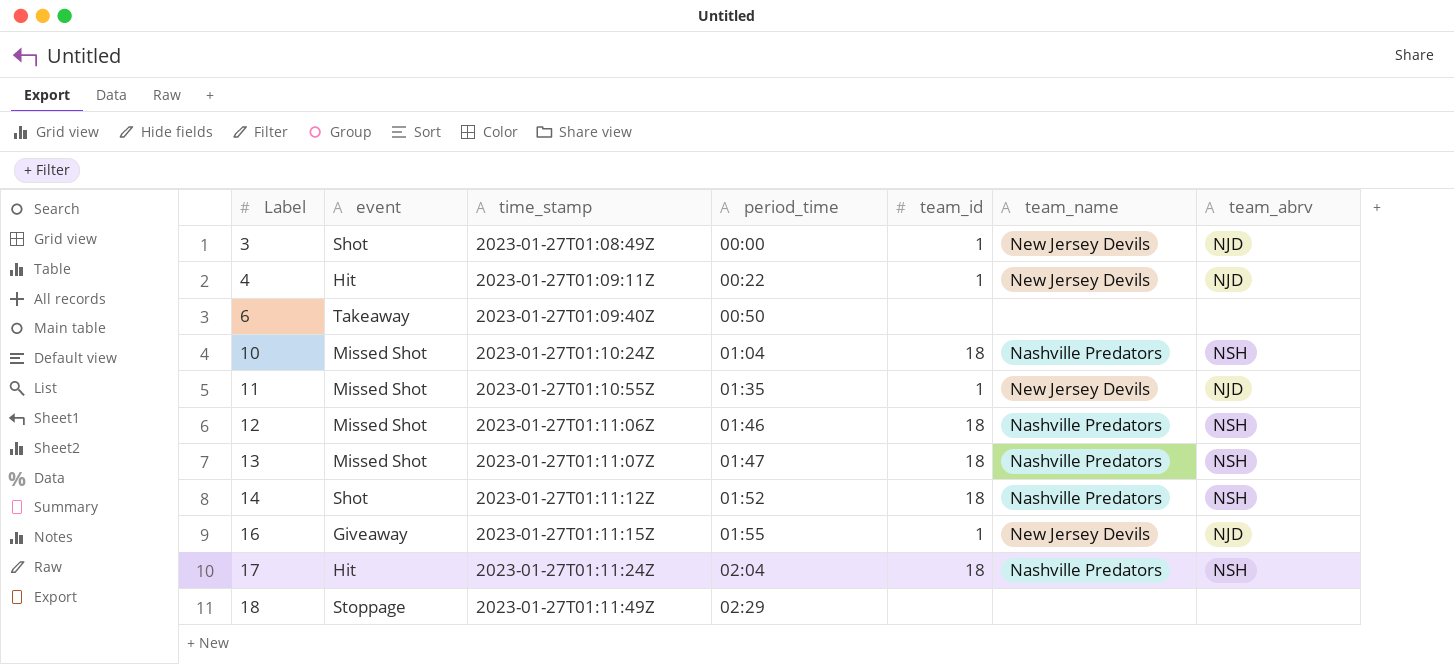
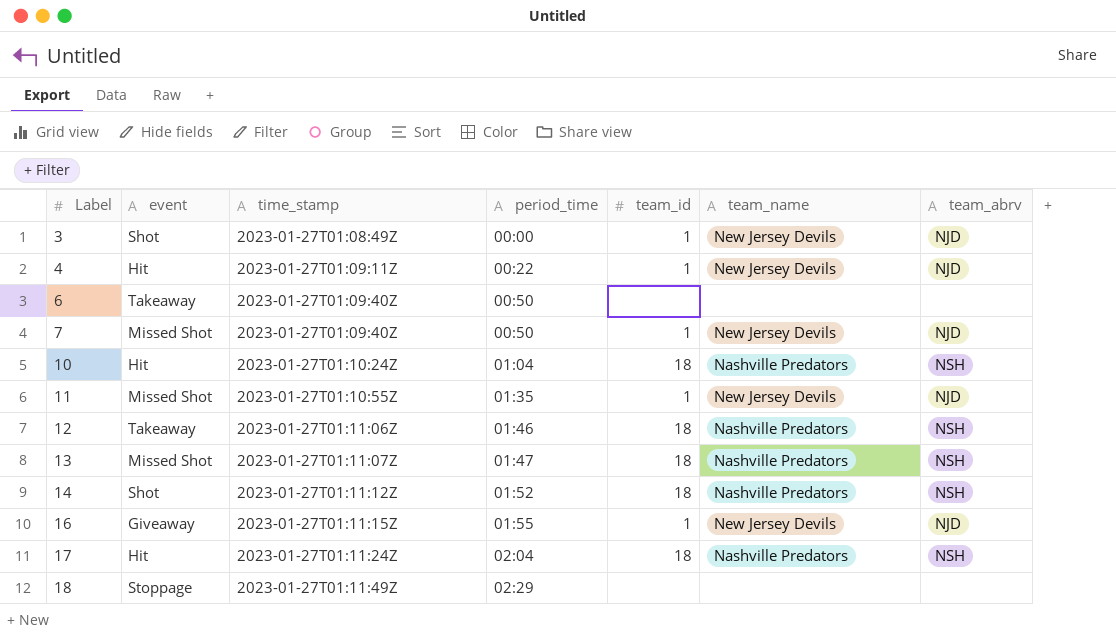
row 7: none -> Missed Shot | 2023-01-27T01:09:40Z | 00:50 | 1 | New Jersey Devils | NJD
10 | event: Missed Shot -> Hit
12 | event: Missed Shot -> Takeaway

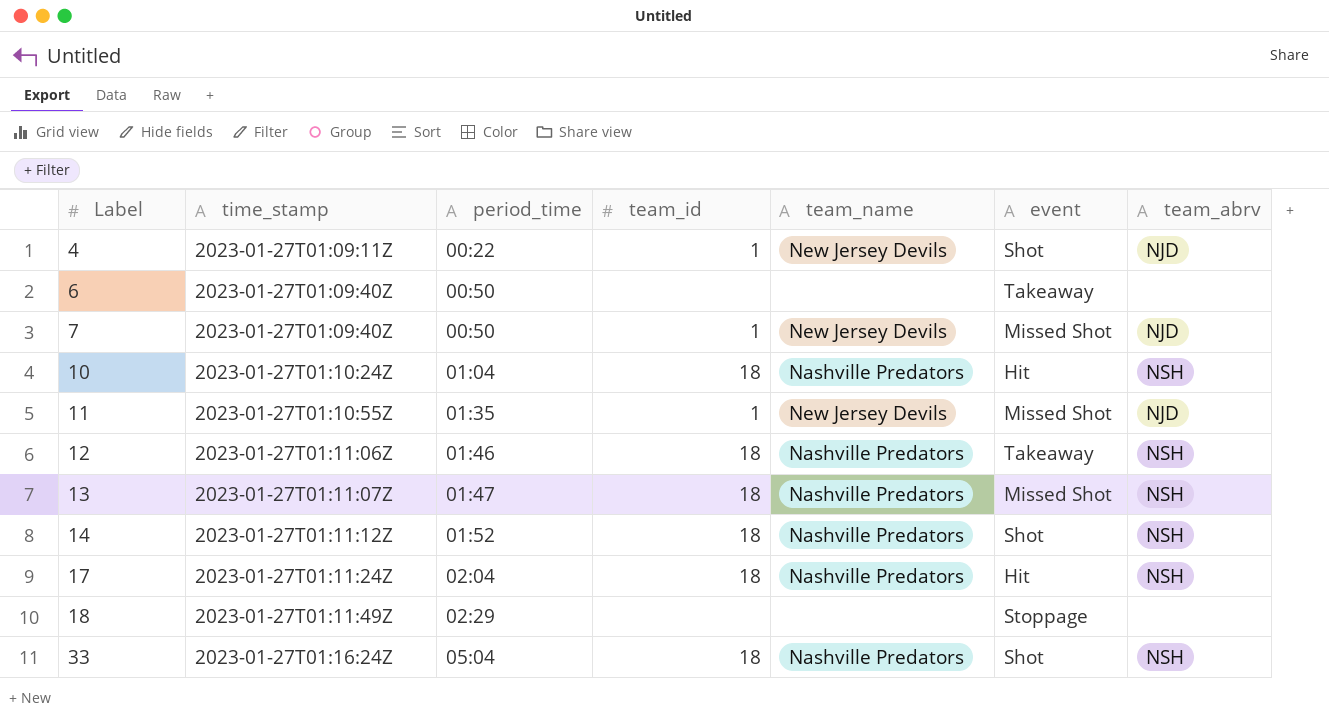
column event | position: 2 -> 6
row 3: Shot | 2023-01-27T01:08:49Z | 00:00 | 1 | New Jersey Devils | NJD -> none
row 16: Giveaway | 2023-01-27T01:11:15Z | 01:55 | 1 | New Jersey Devils | NJD -> none
4 | event: Hit -> Shot
row 33: none -> 2023-01-27T01:16:24Z | 05:04 | 18 | Nashville Predators | Shot | NSH

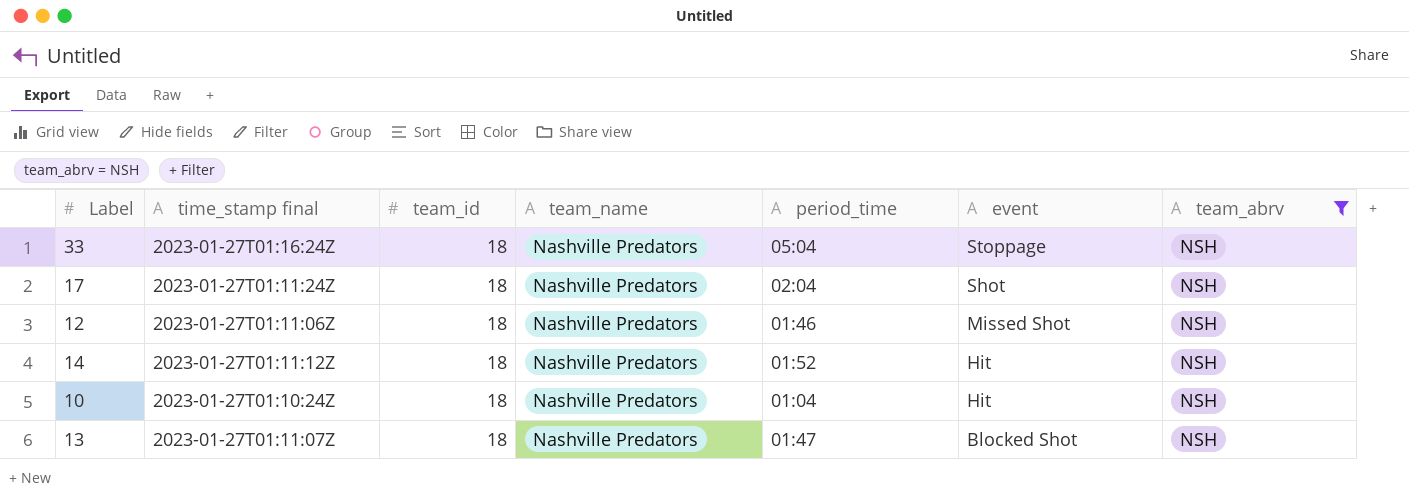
filter: none -> team_abrv = NSH
row order: Label ascending -> event descending
column name: time_stamp -> time_stamp final
column period_time | position: 3 -> 5
33 | event: Shot -> Stoppage
17 | event: Hit -> Shot
12 | event: Takeaway -> Missed Shot
14 | event: Shot -> Hit
13 | event: Missed Shot -> Blocked Shot

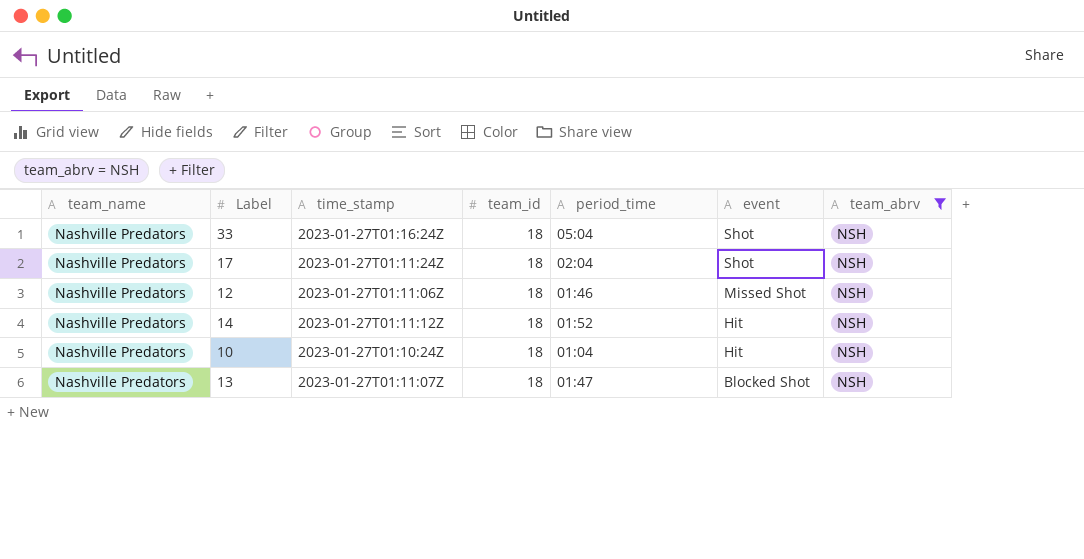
column team_name | position: 4 -> 1
column name: time_stamp final -> time_stamp
33 | event: Stoppage -> Shot

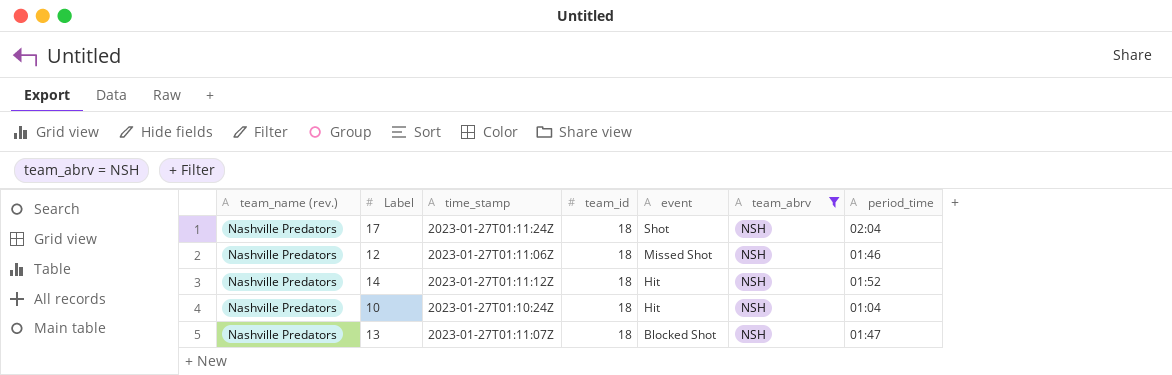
column name: team_name -> team_name (rev.)
column period_time | position: 5 -> 7
row 33: Nashville Predators | 2023-01-27T01:16:24Z | 18 | 05:04 | Shot | NSH -> none

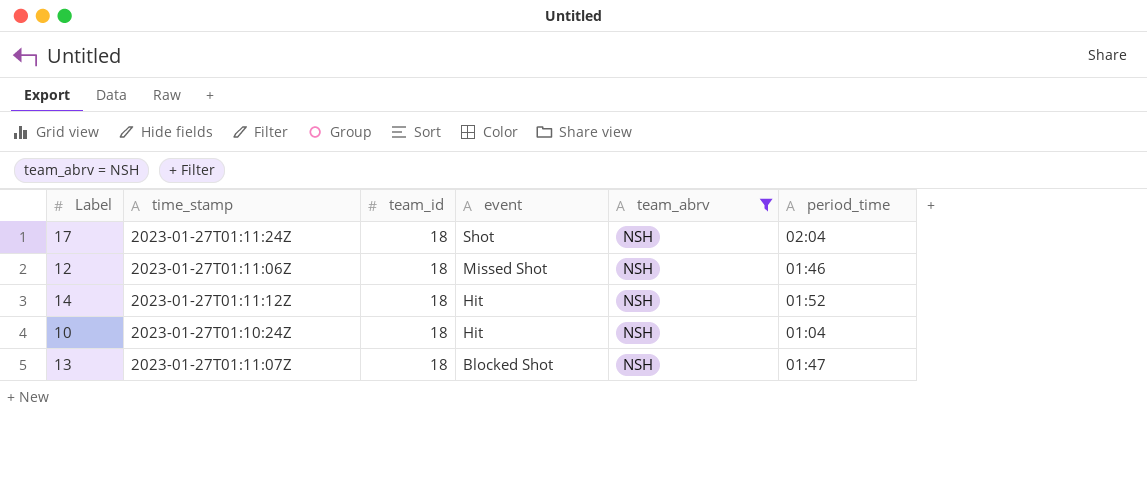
column team_name (rev.) | position: 1 -> none

